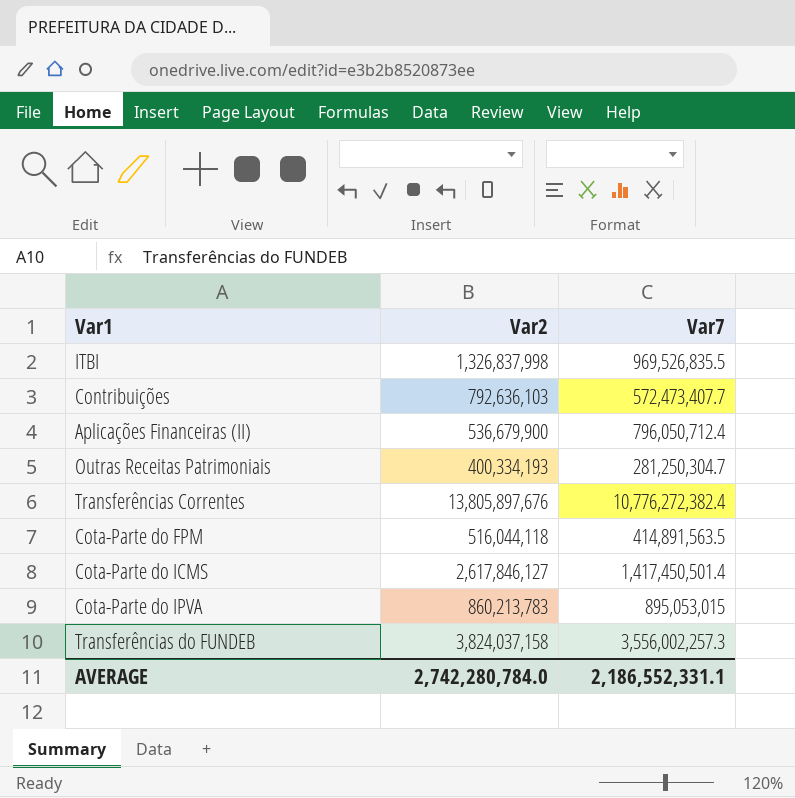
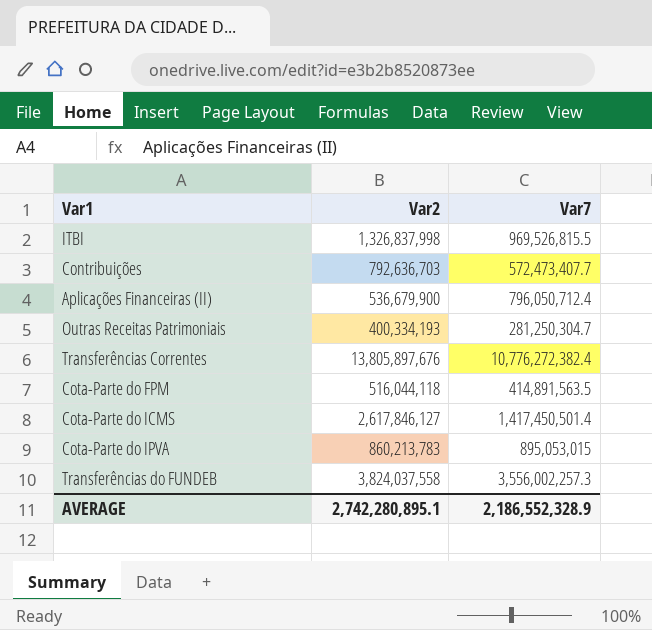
ITBI | Var7: 969,526,835.5 -> 969,526,815.5
Contribuições | Var2: 792,636,103 -> 792,636,703
Transferências do FUNDEB | Var2: 3,824,037,158 -> 3,824,037,558
AVERAGE | Var2: 2,742,280,784.0 -> 2,742,280,895.1
AVERAGE | Var7: 2,186,552,331.1 -> 2,186,552,328.9

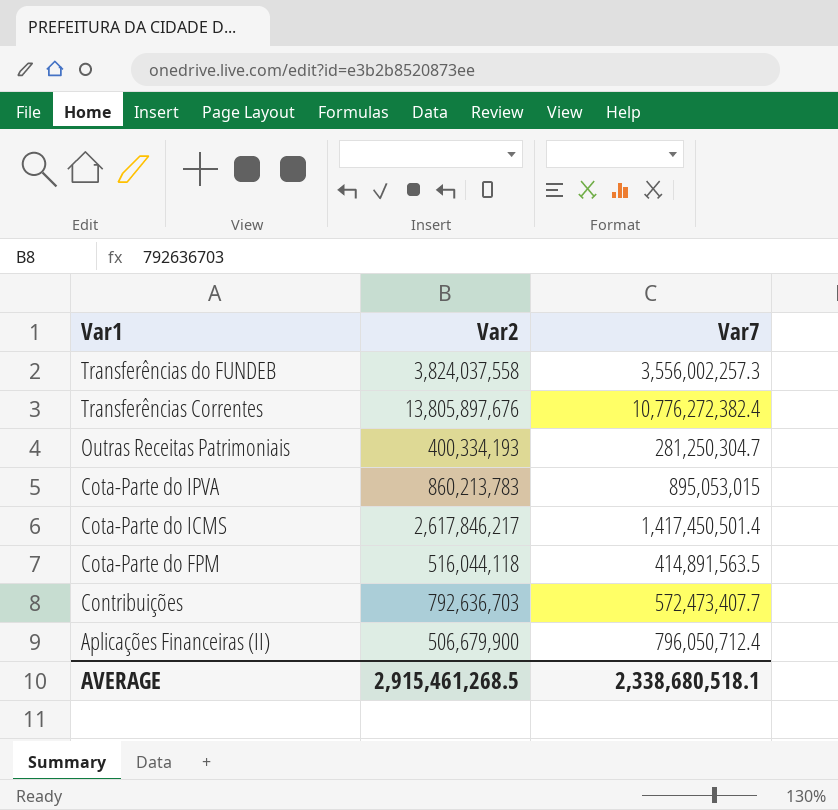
row order: none -> Var1 descending
row ITBI: 1,326,837,998 | 969,526,815.5 -> none
Cota-Parte do ICMS | Var2: 2,617,846,127 -> 2,617,846,217
Aplicações Financeiras (II) | Var2: 536,679,900 -> 506,679,900
AVERAGE | Var2: 2,742,280,895.1 -> 2,915,461,268.5
AVERAGE | Var7: 2,186,552,328.9 -> 2,338,680,518.1

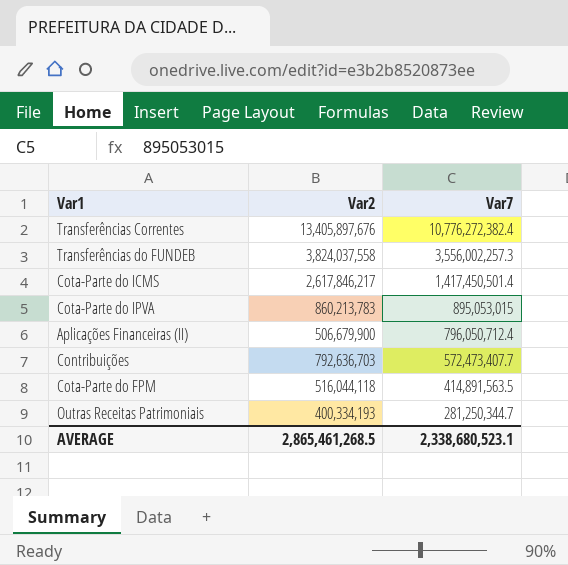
row order: Var1 descending -> Var7 descending
Transferências Correntes | Var2: 13,805,897,676 -> 13,405,897,676
Outras Receitas Patrimoniais | Var7: 281,250,304.7 -> 281,250,344.7
AVERAGE | Var2: 2,915,461,268.5 -> 2,865,461,268.5
AVERAGE | Var7: 2,338,680,518.1 -> 2,338,680,523.1

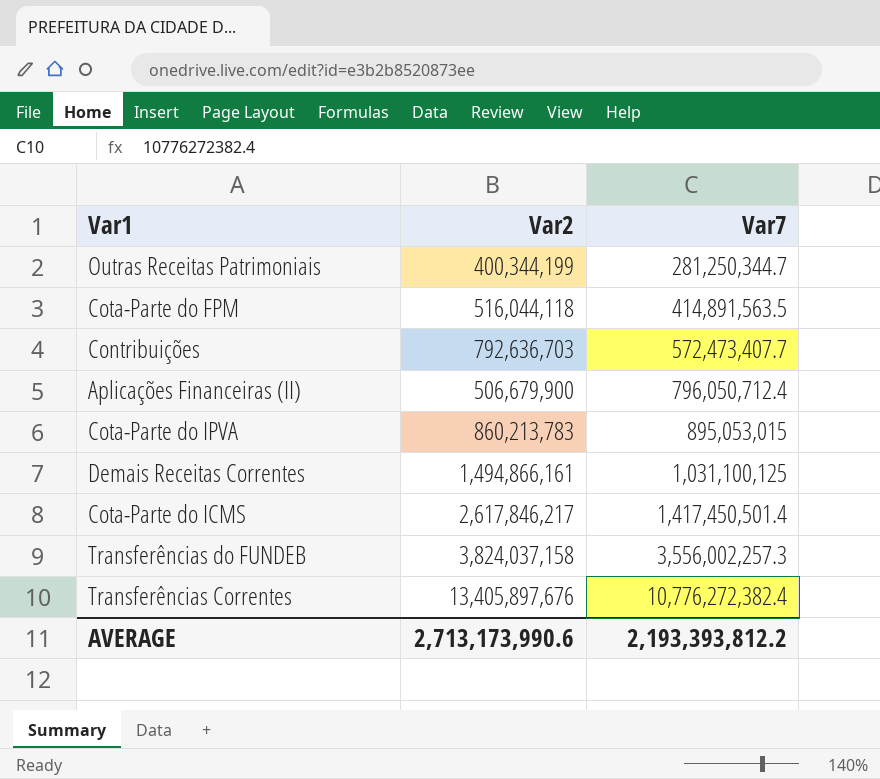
row order: Var7 descending -> Var7 ascending
Outras Receitas Patrimoniais | Var2: 400,334,193 -> 400,344,199
row Demais Receitas Correntes: none -> 1,494,866,161 | 1,031,100,125
Transferências do FUNDEB | Var2: 3,824,037,558 -> 3,824,037,158
AVERAGE | Var2: 2,865,461,268.5 -> 2,713,173,990.6
AVERAGE | Var7: 2,338,680,523.1 -> 2,193,393,812.2

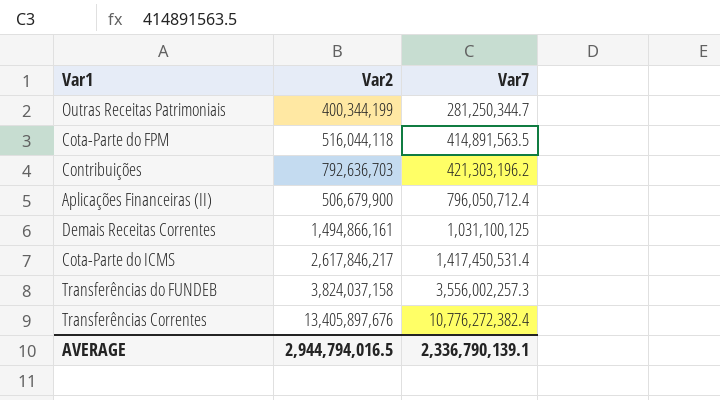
row Cota-Parte do IPVA: 860,213,783 | 895,053,015 -> none
Contribuições | Var7: 572,473,407.7 -> 421,303,196.2
Cota-Parte do ICMS | Var7: 1,417,450,501.4 -> 1,417,450,531.4
AVERAGE | Var2: 2,713,173,990.6 -> 2,944,794,016.5
AVERAGE | Var7: 2,193,393,812.2 -> 2,336,790,139.1

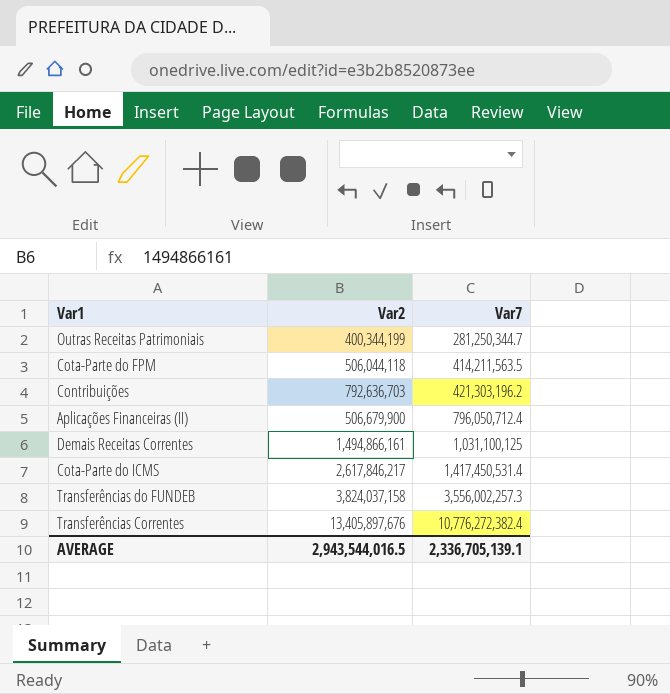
Cota-Parte do FPM | Var2: 516,044,118 -> 506,044,118
Cota-Parte do FPM | Var7: 414,891,563.5 -> 414,211,563.5
AVERAGE | Var2: 2,944,794,016.5 -> 2,943,544,016.5
AVERAGE | Var7: 2,336,790,139.1 -> 2,336,705,139.1

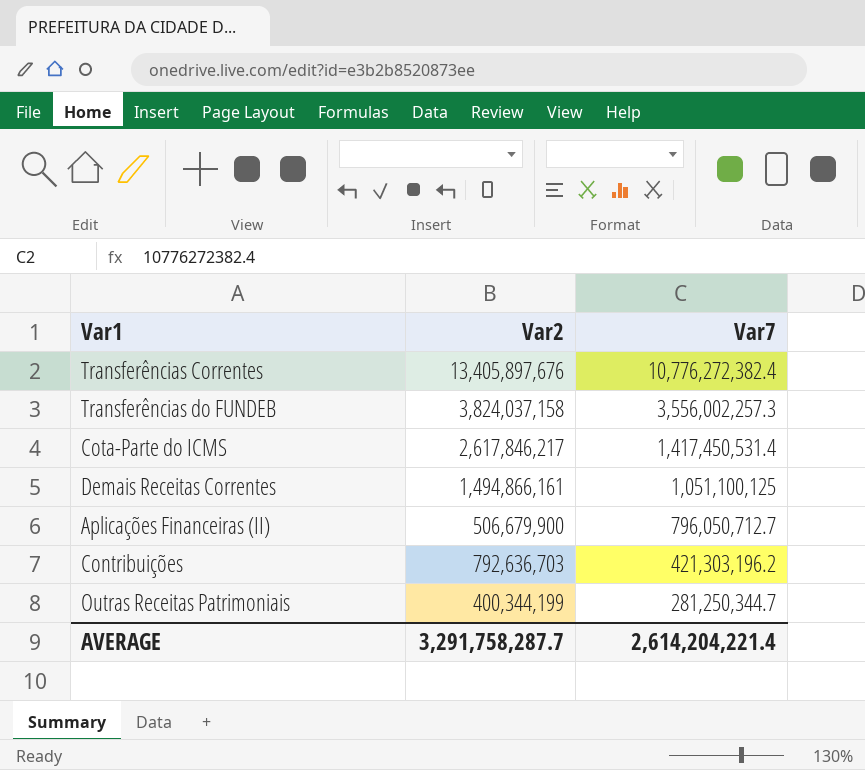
row order: Var7 ascending -> Var7 descending
row Cota-Parte do FPM: 506,044,118 | 414,211,563.5 -> none
Demais Receitas Correntes | Var7: 1,031,100,125 -> 1,051,100,125
Aplicações Financeiras (II) | Var7: 796,050,712.4 -> 796,050,712.7
AVERAGE | Var2: 2,943,544,016.5 -> 3,291,758,287.7
AVERAGE | Var7: 2,336,705,139.1 -> 2,614,204,221.4

